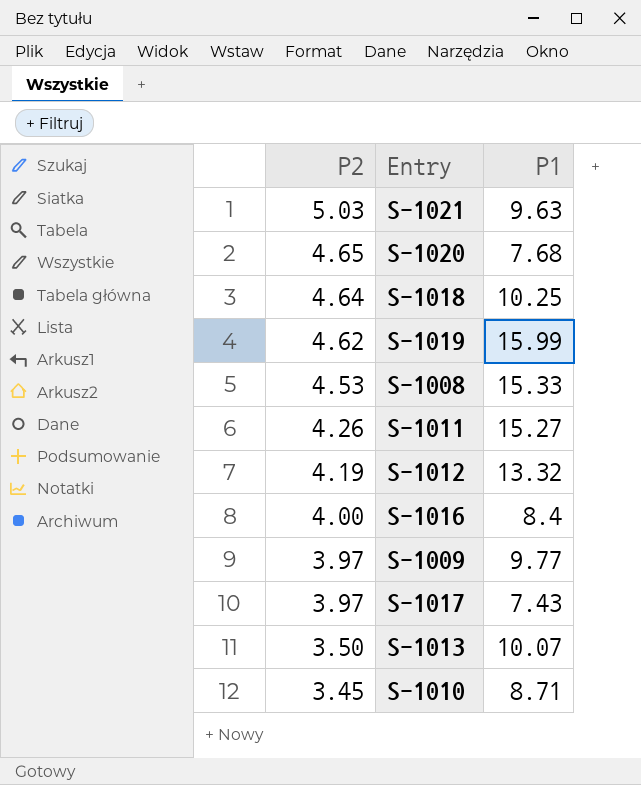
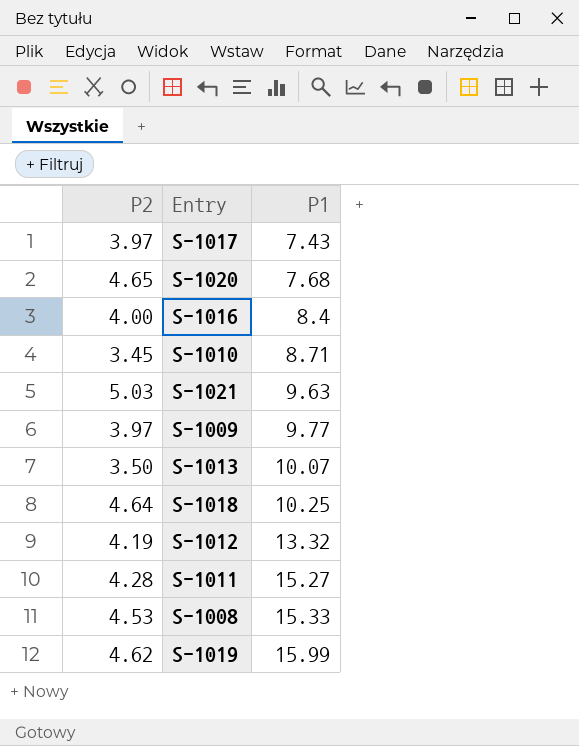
row order: P2 descending -> P1 ascending
S-1011 | P2: 4.26 -> 4.28

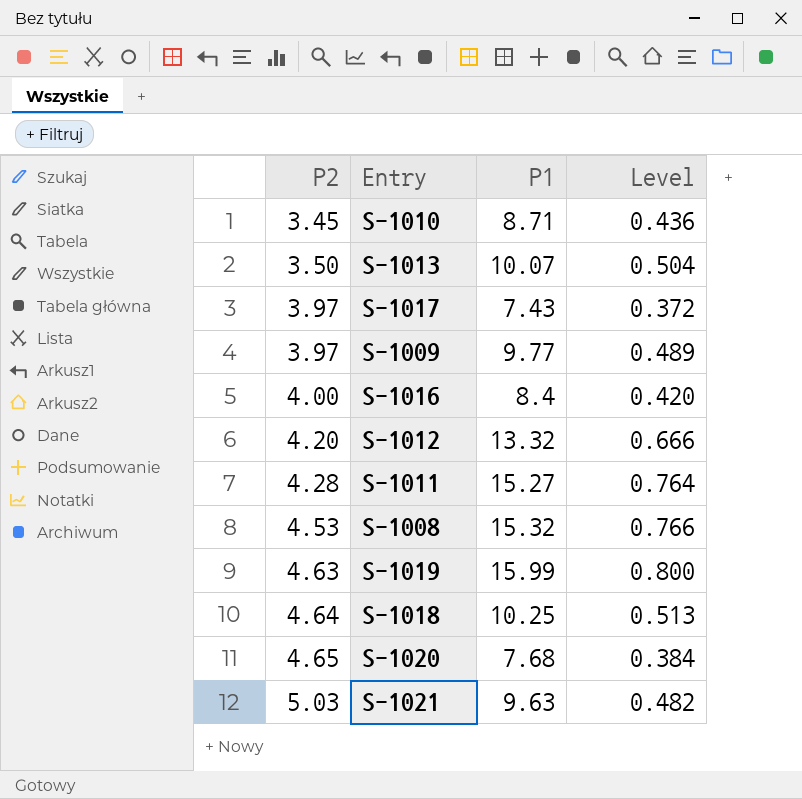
row order: P1 ascending -> P2 ascending
column Level | formula: none -> [P1] * 0.05
S-1012 | P2: 4.19 -> 4.20
S-1008 | P1: 15.33 -> 15.32
S-1019 | P2: 4.62 -> 4.63

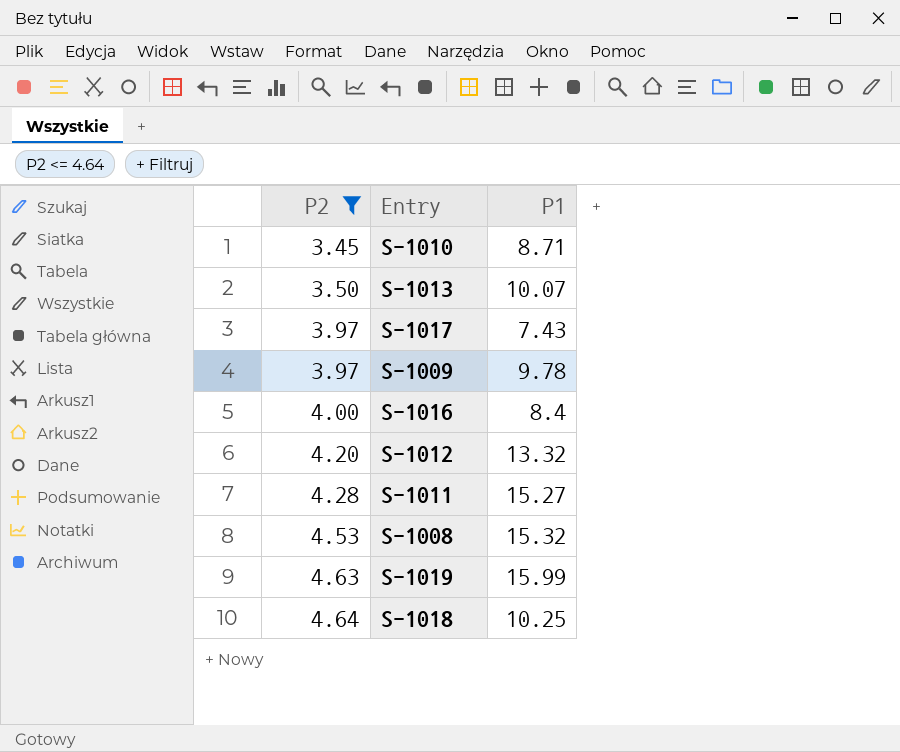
filter: none -> P2 <= 4.64
column Level | formula: [P1] * 0.05 -> none
S-1009 | P1: 9.77 -> 9.78

